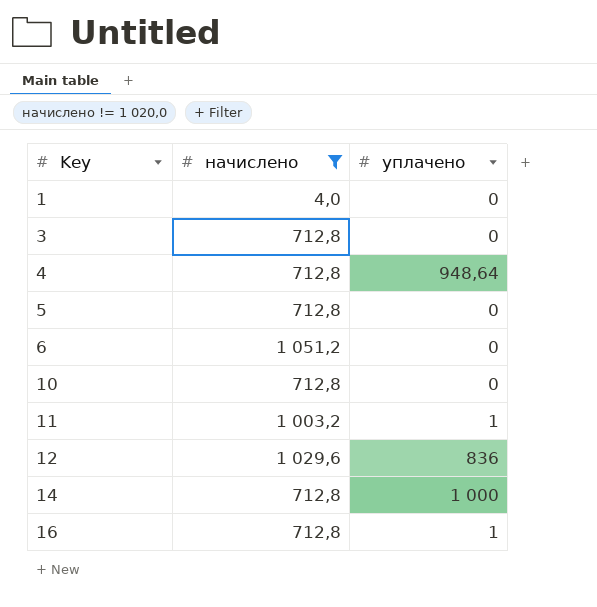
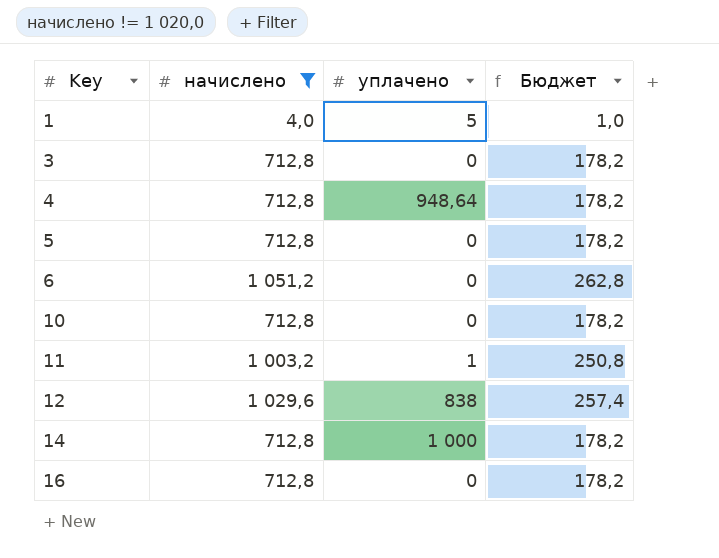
column Бюджет | formula: none -> [начислено] * 0,25
1 | уплачено: 0 -> 5
12 | уплачено: 836 -> 838
16 | уплачено: 1 -> 0

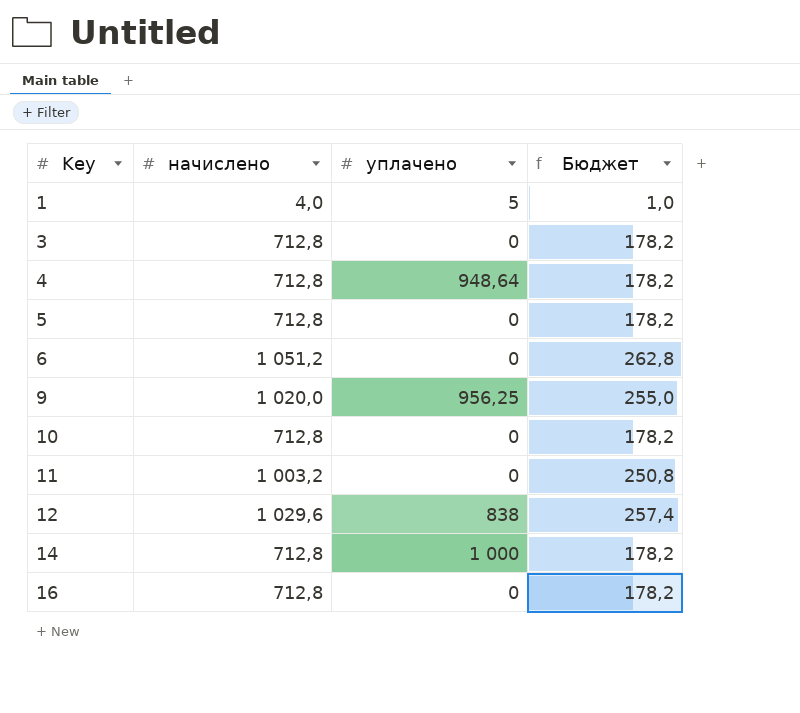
filter: начислено != 1 020,0 -> none
11 | уплачено: 1 -> 0

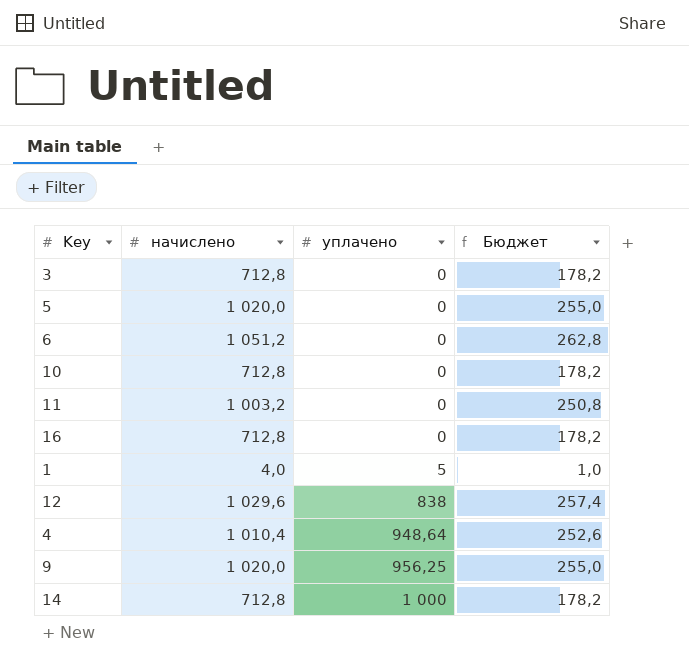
row order: Key ascending -> уплачено ascending
5 | начислено: 712,8 -> 1 020,0
5 | Бюджет: 178,2 -> 255,0
4 | начислено: 712,8 -> 1 010,4
4 | Бюджет: 178,2 -> 252,6

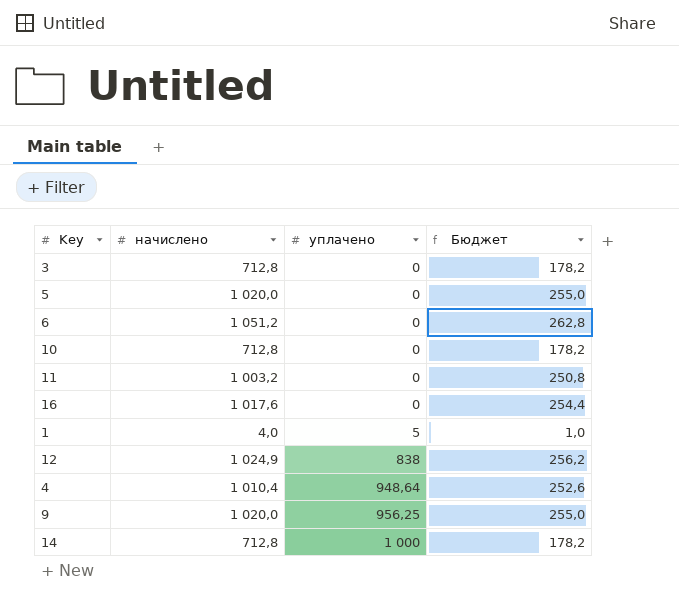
16 | начислено: 712,8 -> 1 017,6
16 | Бюджет: 178,2 -> 254,4
12 | начислено: 1 029,6 -> 1 024,9
12 | Бюджет: 257,4 -> 256,2

